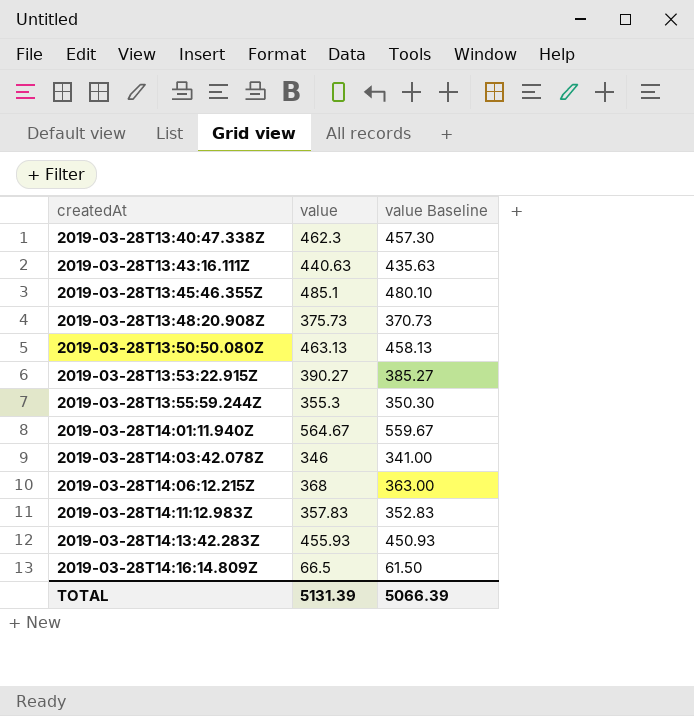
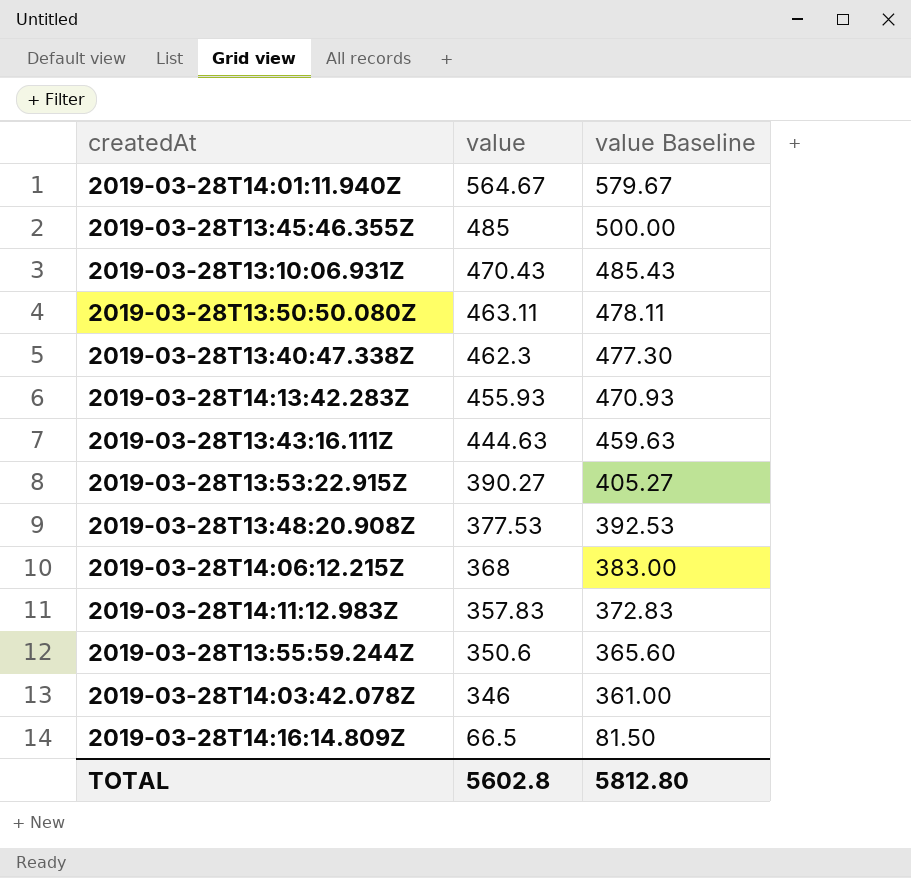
row order: createdAt ascending -> value descending
column value Baseline | formula: [value] - 5 -> [value] + 15
2019-03-28T13:45:46.355Z | value: 485.1 -> 485
row 2019-03-28T13:10:06.931Z: none -> 470.43 | 485.43
2019-03-28T13:50:50.080Z | value: 463.13 -> 463.11
2019-03-28T13:43:16.111Z | value: 440.63 -> 444.63
2019-03-28T13:48:20.908Z | value: 375.73 -> 377.53
2019-03-28T13:55:59.244Z | value: 355.3 -> 350.6
TOTAL | value: 5131.39 -> 5602.8
TOTAL | value Baseline: 5066.39 -> 5812.80

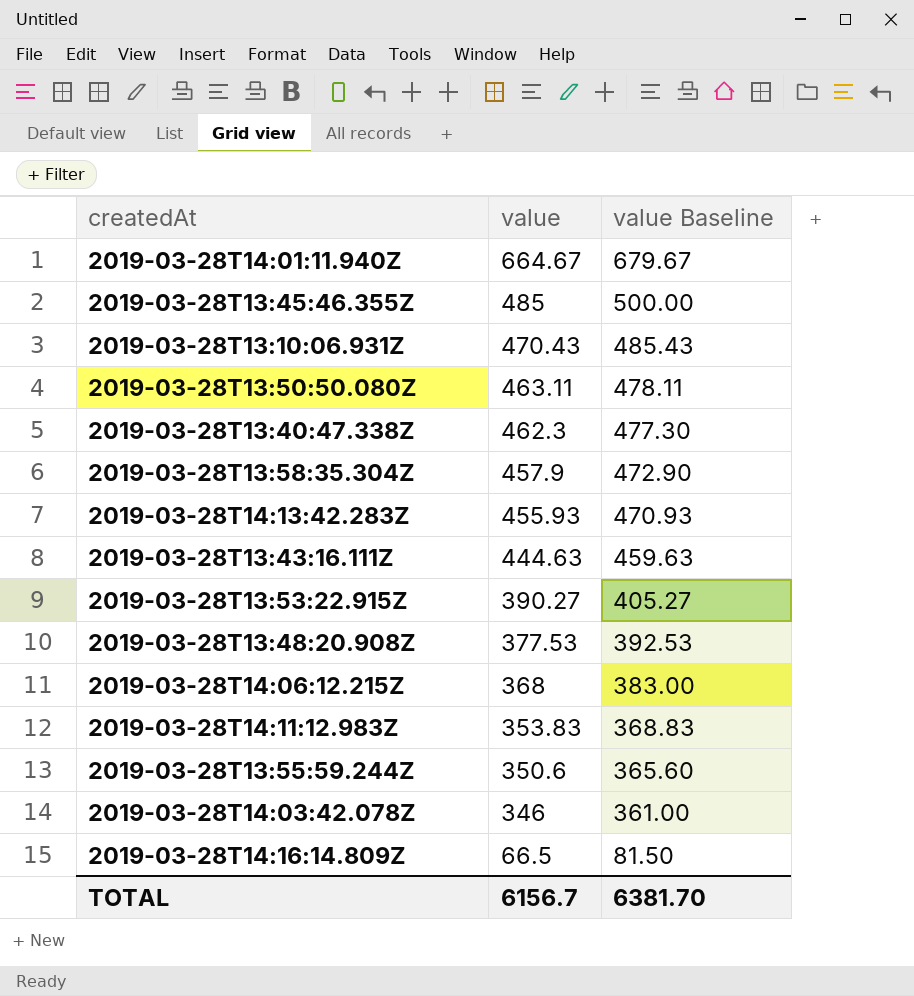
2019-03-28T14:01:11.940Z | value: 564.67 -> 664.67
2019-03-28T14:01:11.940Z | value Baseline: 579.67 -> 679.67
row 2019-03-28T13:58:35.304Z: none -> 457.9 | 472.90
2019-03-28T14:11:12.983Z | value: 357.83 -> 353.83
2019-03-28T14:11:12.983Z | value Baseline: 372.83 -> 368.83
TOTAL | value: 5602.8 -> 6156.7
TOTAL | value Baseline: 5812.80 -> 6381.70

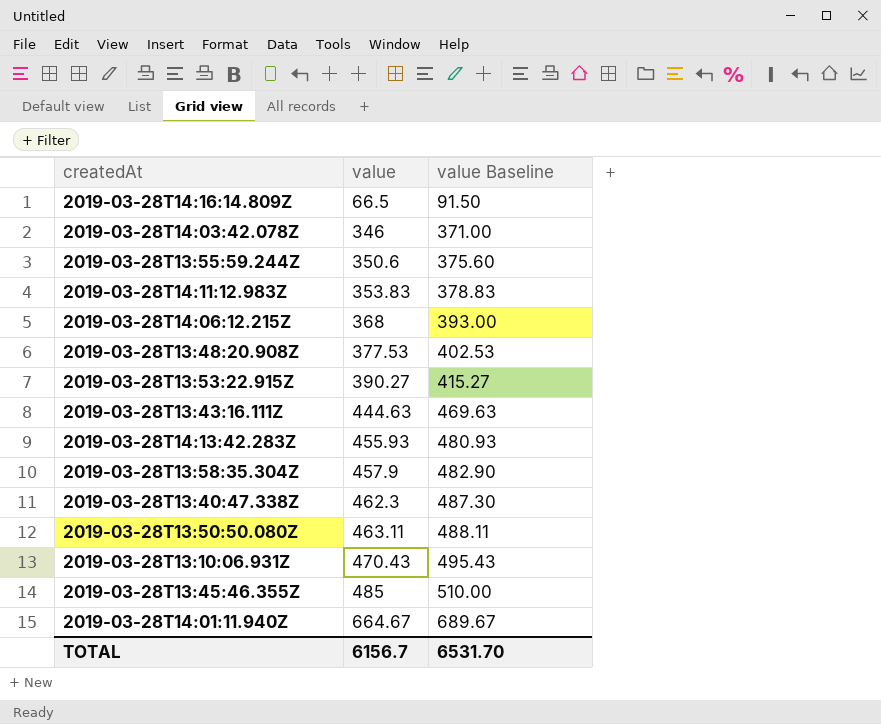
row order: value descending -> value ascending
column value Baseline | formula: [value] + 15 -> [value] + 25
TOTAL | value Baseline: 6381.70 -> 6531.70

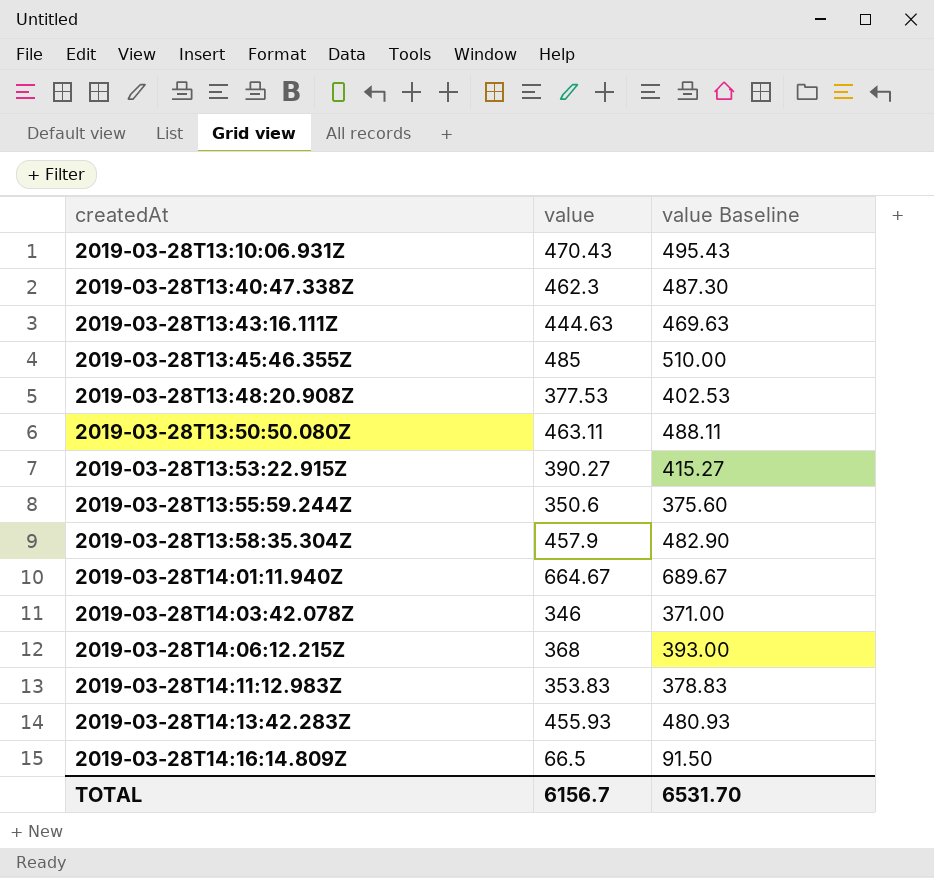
row order: value ascending -> createdAt ascending

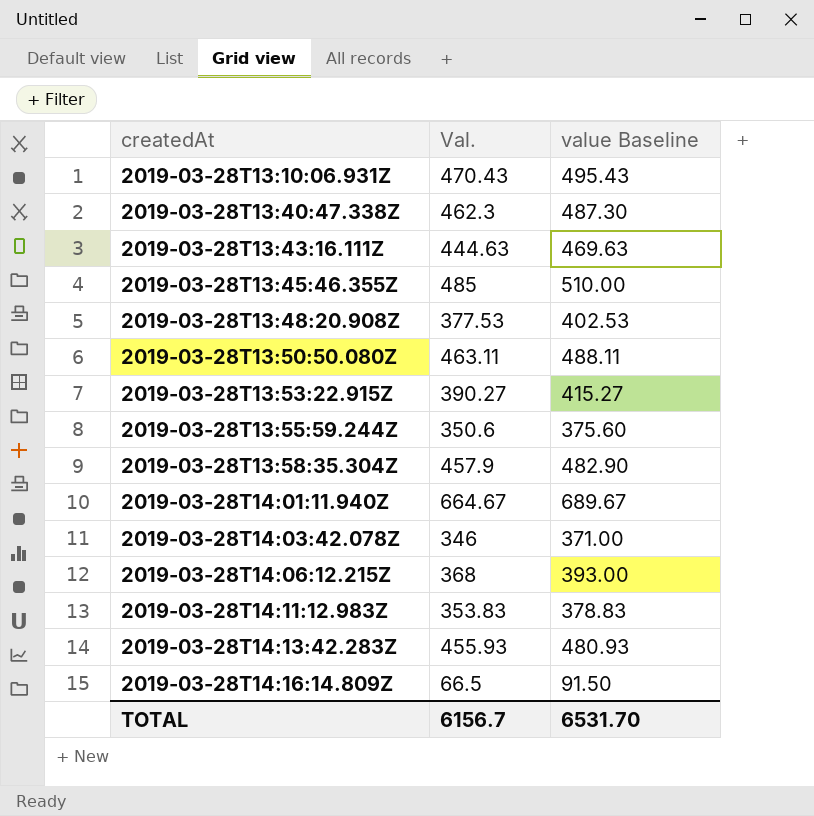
column name: value -> Val.

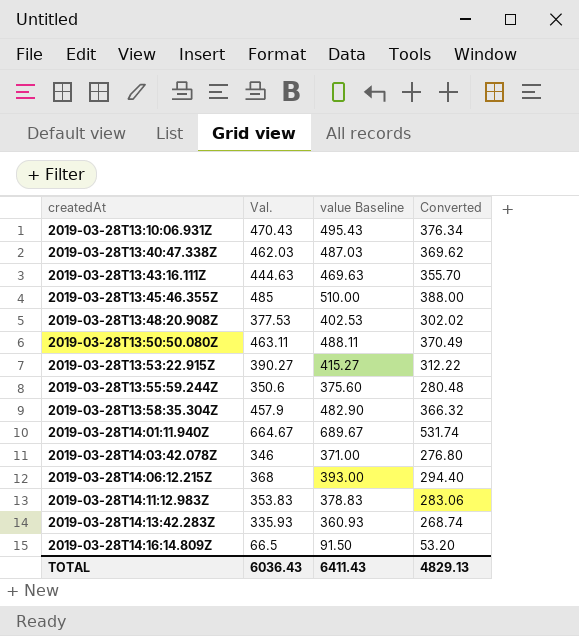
column Converted | formula: none -> [Val.] * 0.8
2019-03-28T13:40:47.338Z | Val.: 462.3 -> 462.03
2019-03-28T13:40:47.338Z | value Baseline: 487.30 -> 487.03
2019-03-28T14:13:42.283Z | Val.: 455.93 -> 335.93
2019-03-28T14:13:42.283Z | value Baseline: 480.93 -> 360.93
TOTAL | Val.: 6156.7 -> 6036.43
TOTAL | value Baseline: 6531.70 -> 6411.43

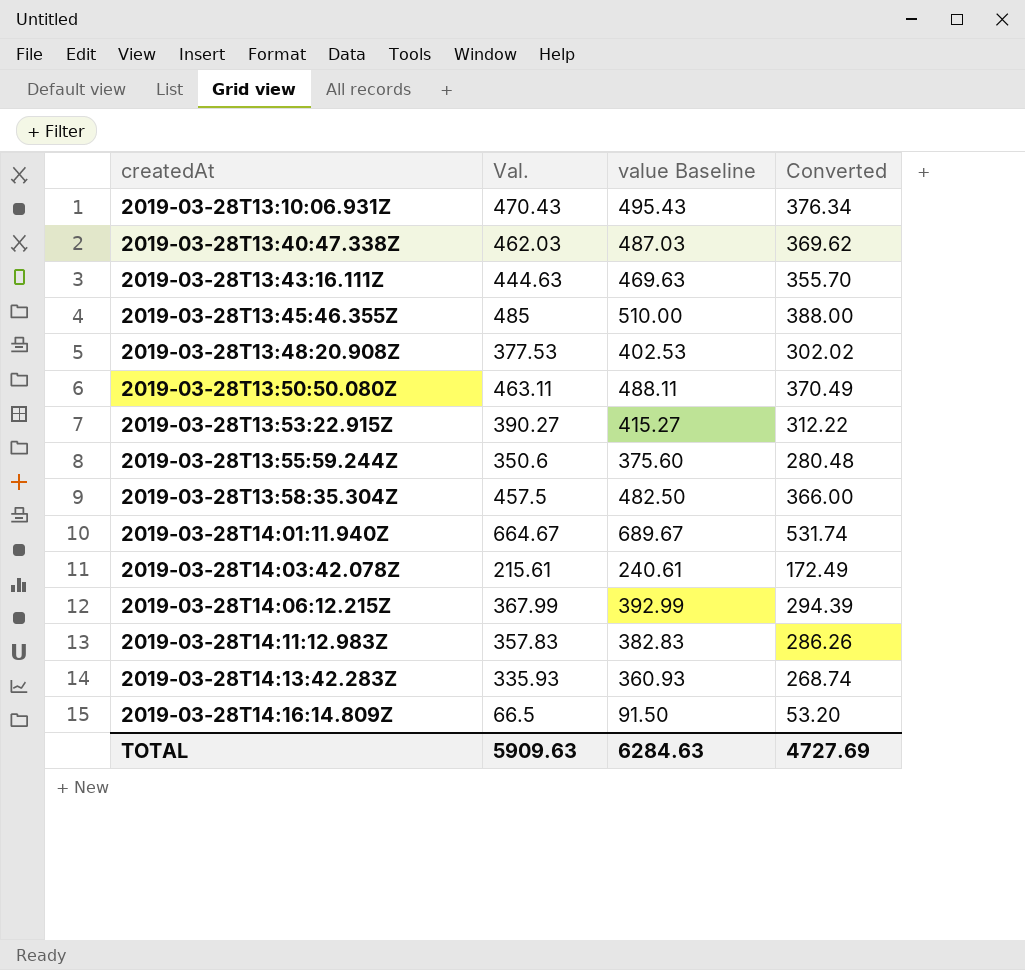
2019-03-28T13:58:35.304Z | Val.: 457.9 -> 457.5
2019-03-28T13:58:35.304Z | value Baseline: 482.90 -> 482.50
2019-03-28T13:58:35.304Z | Converted: 366.32 -> 366.00
2019-03-28T14:03:42.078Z | Val.: 346 -> 215.61
2019-03-28T14:03:42.078Z | value Baseline: 371.00 -> 240.61
2019-03-28T14:03:42.078Z | Converted: 276.80 -> 172.49
2019-03-28T14:06:12.215Z | Val.: 368 -> 367.99
2019-03-28T14:06:12.215Z | value Baseline: 393.00 -> 392.99
2019-03-28T14:06:12.215Z | Converted: 294.40 -> 294.39
2019-03-28T14:11:12.983Z | Val.: 353.83 -> 357.83
2019-03-28T14:11:12.983Z | value Baseline: 378.83 -> 382.83
2019-03-28T14:11:12.983Z | Converted: 283.06 -> 286.26
TOTAL | Val.: 6036.43 -> 5909.63
TOTAL | value Baseline: 6411.43 -> 6284.63
TOTAL | Converted: 4829.13 -> 4727.69

